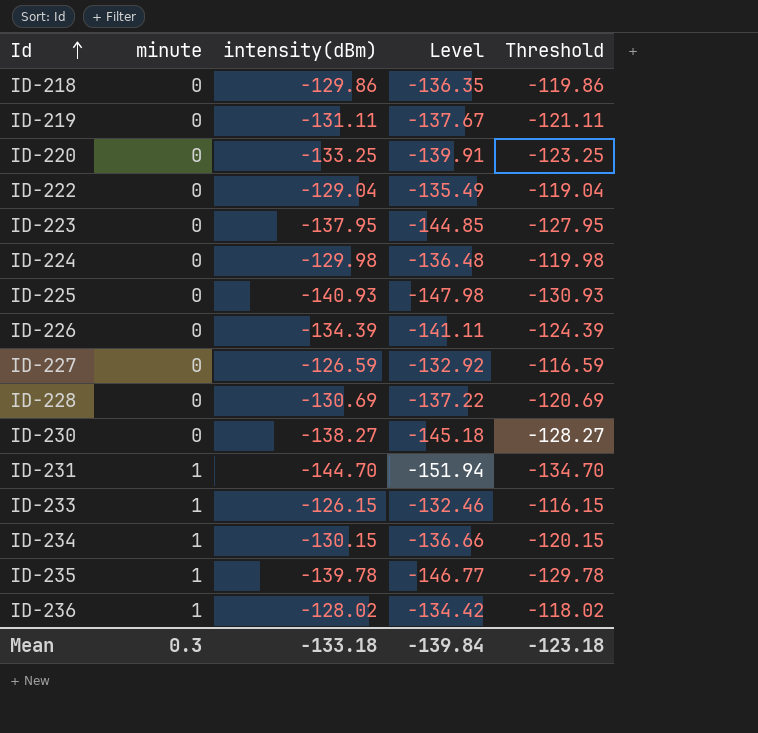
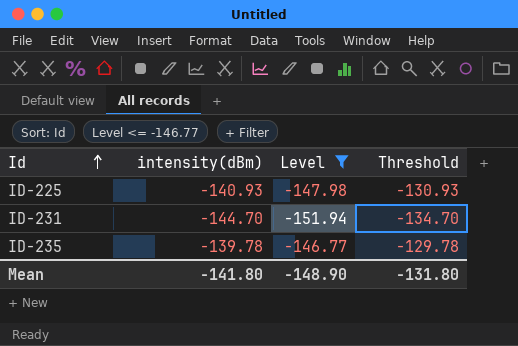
filter: none -> Level <= -146.77
column minute | position: 2 -> none
Mean | intensity(dBm): -133.18 -> -141.80
Mean | Level: -139.84 -> -148.90
Mean | Threshold: -123.18 -> -131.80

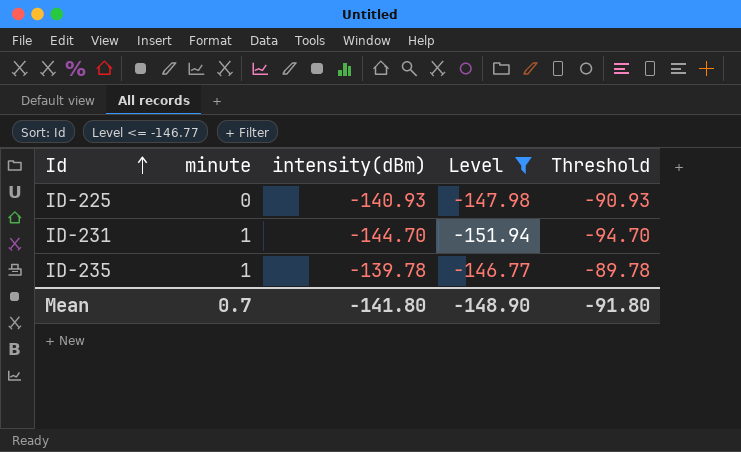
column minute | position: none -> 2
column Threshold | formula: [intensity(dBm)] + 10 -> [intensity(dBm)] + 50
Mean | Threshold: -131.80 -> -91.80

